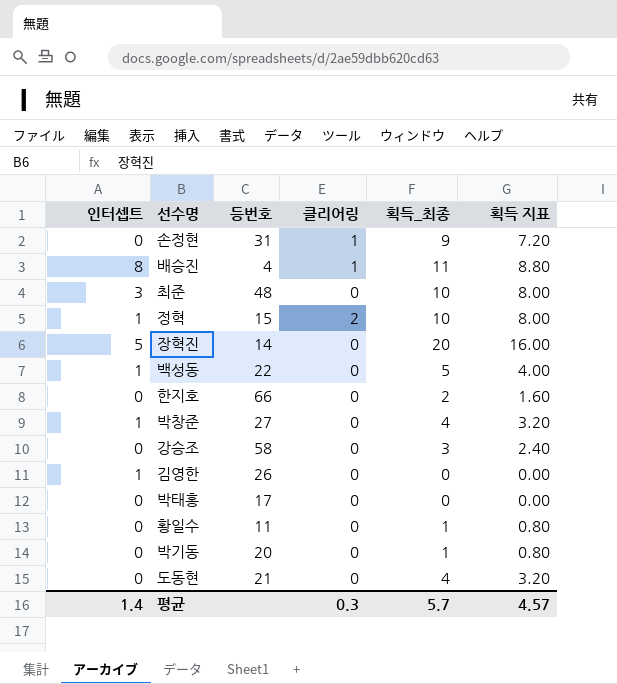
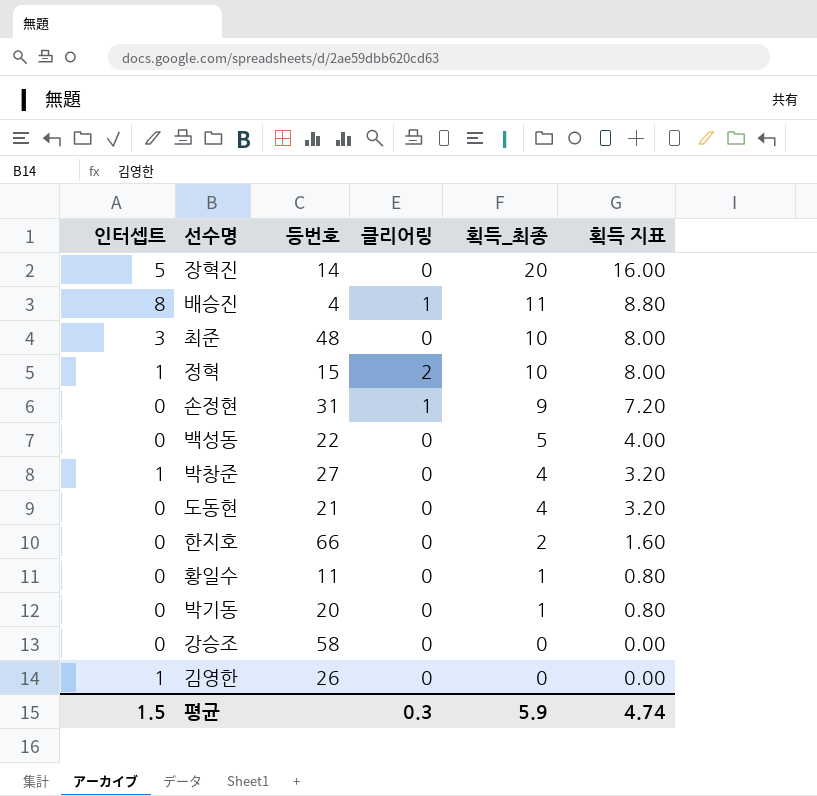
row order: none -> 획득_최종 descending
row 박태홍: 0 | 17 | 0 | 0 | 0.00 -> none
백성동 | 인터셉트: 1 -> 0
강승조 | 획득_최종: 3 -> 0
강승조 | 획득 지표: 2.40 -> 0.00
평균 | 인터셉트: 1.4 -> 1.5
평균 | 획득_최종: 5.7 -> 5.9
평균 | 획득 지표: 4.57 -> 4.74

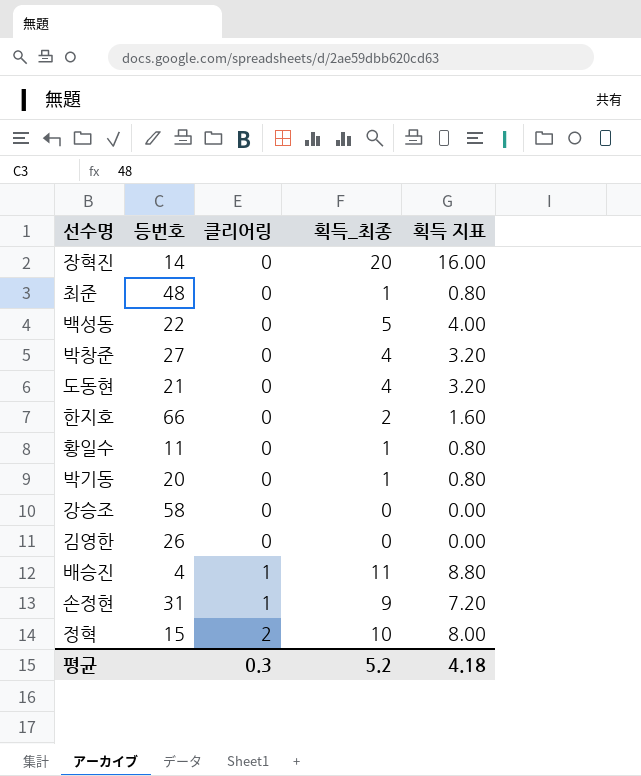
row order: 획득_최종 descending -> 클리어링 ascending
column 인터셉트 | position: 1 -> none
최준 | 획득_최종: 10 -> 1
최준 | 획득 지표: 8.00 -> 0.80
평균 | 획득_최종: 5.9 -> 5.2
평균 | 획득 지표: 4.74 -> 4.18

